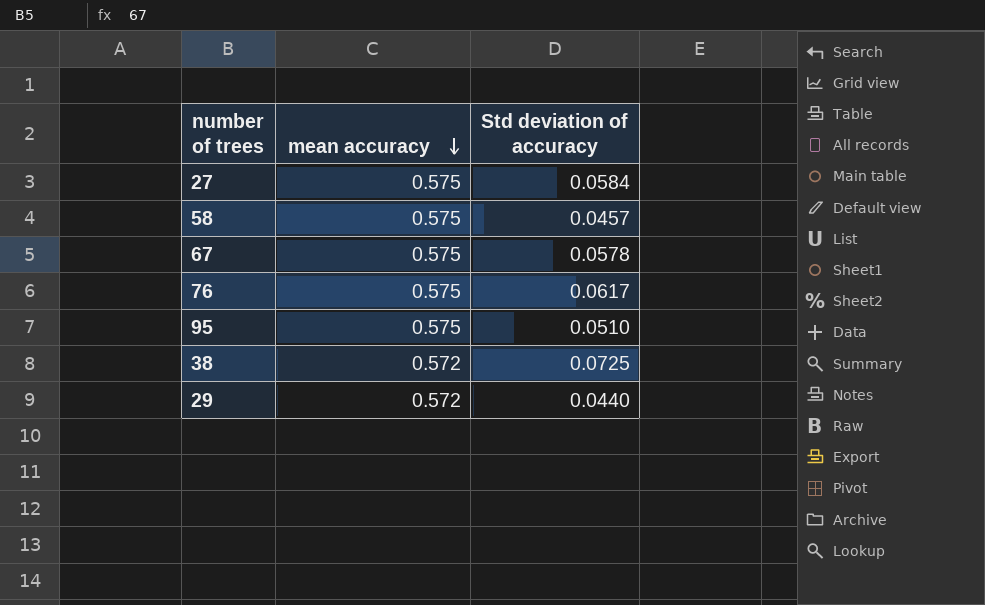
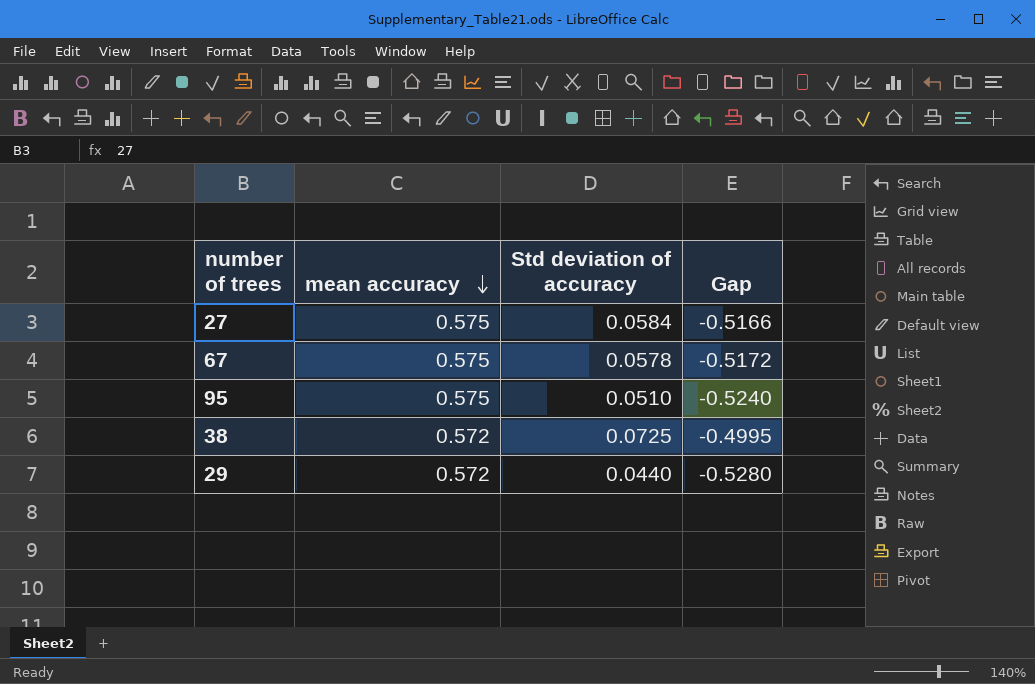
column Gap | formula: none -> [Std deviation of accuracy] - [mean accuracy]
row 58: 0.575 | 0.0457 -> none
row 76: 0.575 | 0.0617 -> none

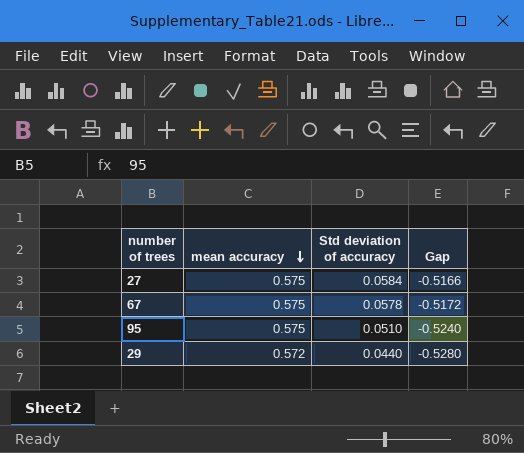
row 38: 0.572 | 0.0725 | -0.4995 -> none

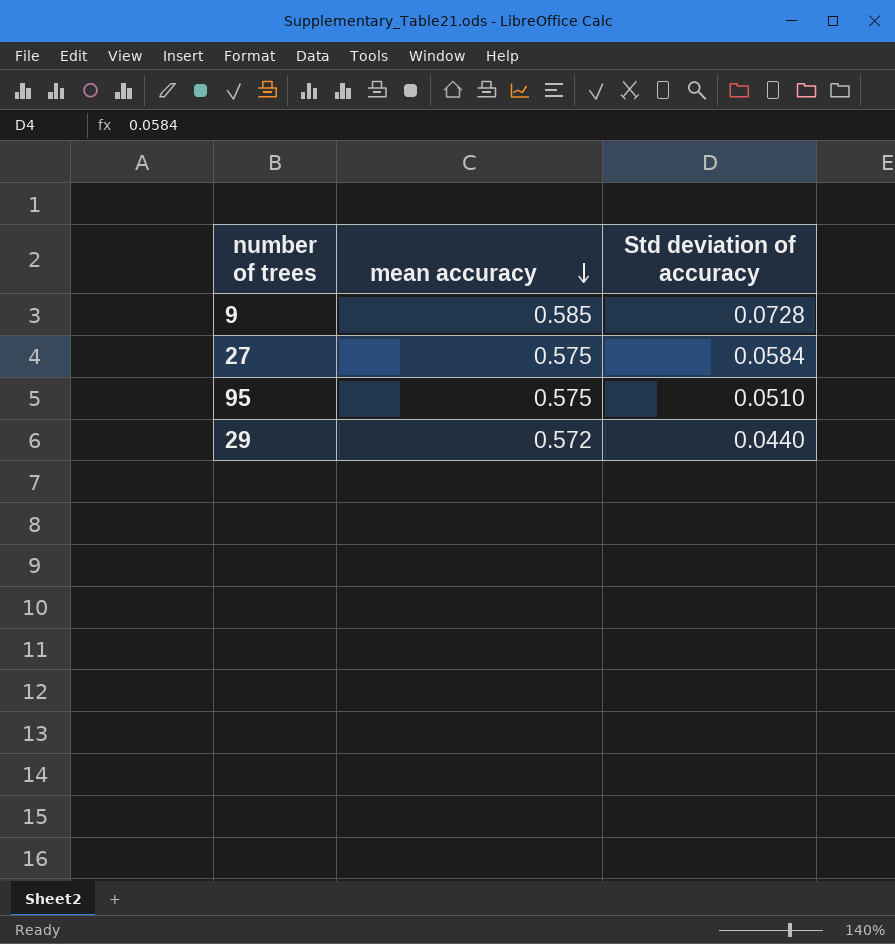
column Gap | formula: [Std deviation of accuracy] - [mean accuracy] -> none
row 67: 0.575 | 0.0578 | -0.5172 -> none
row 9: none -> 0.585 | 0.0728

